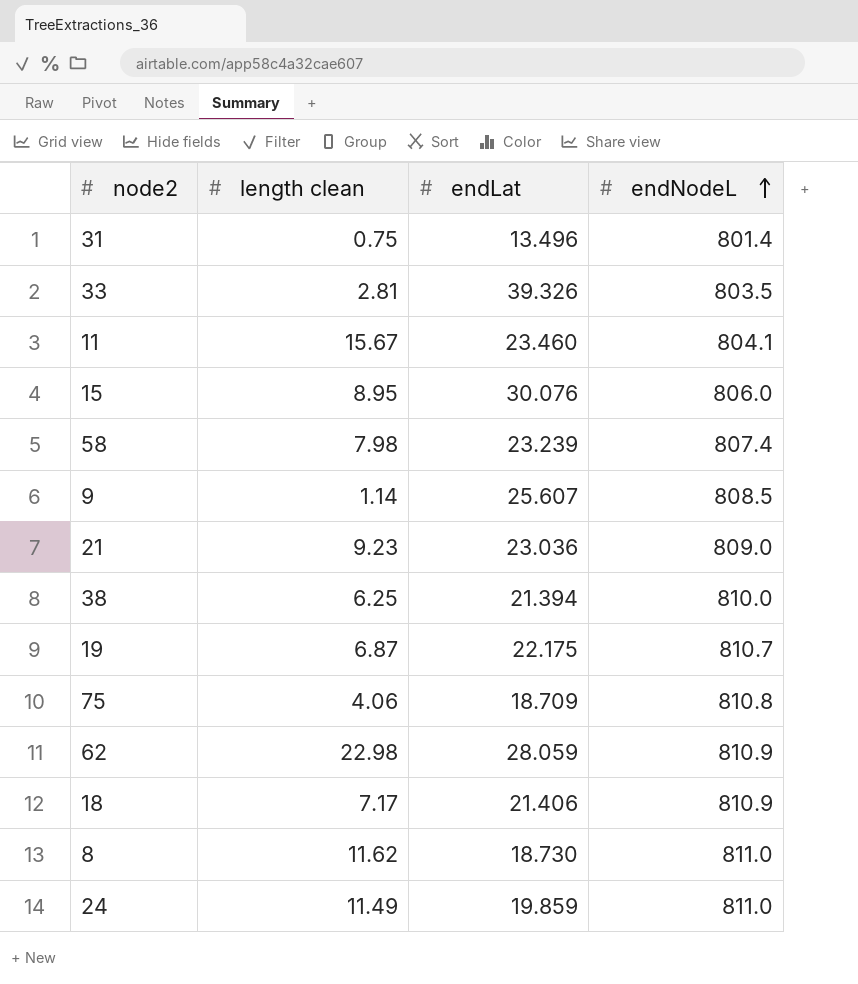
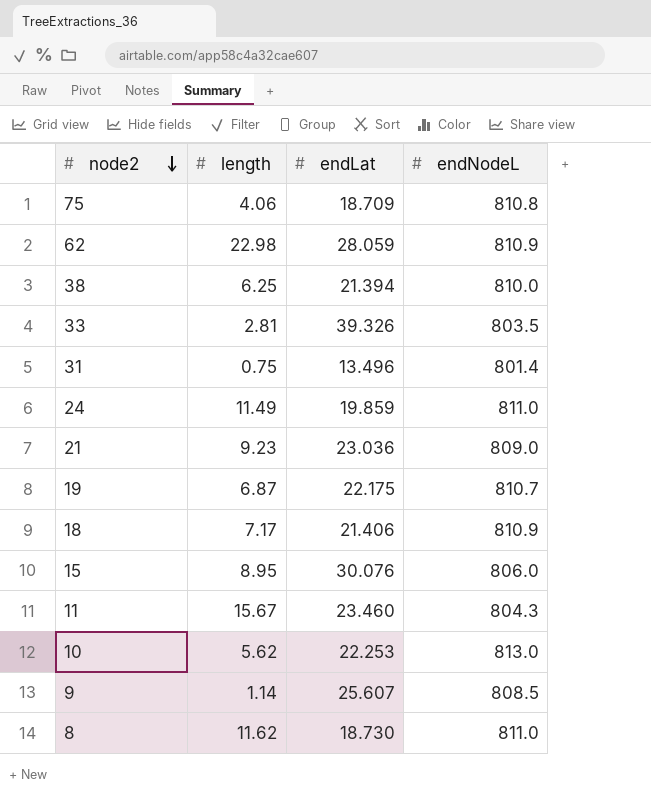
row order: endNodeL ascending -> node2 descending
column name: length clean -> length
row 58: 7.98 | 23.239 | 807.4 -> none
11 | endNodeL: 804.1 -> 804.3
row 10: none -> 5.62 | 22.253 | 813.0

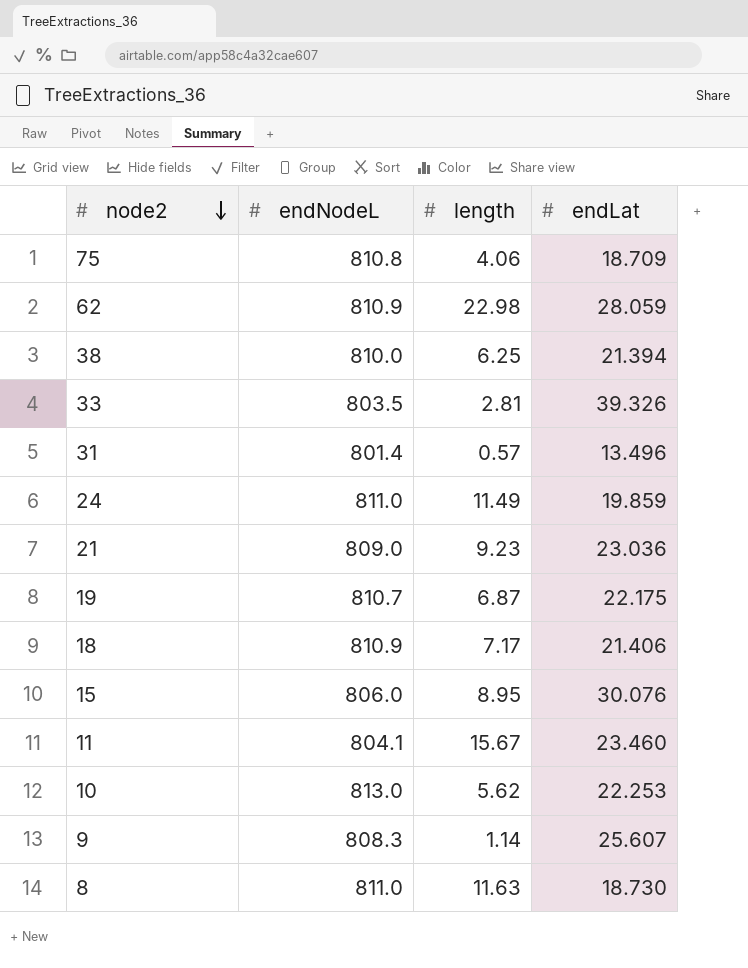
column endNodeL | position: 4 -> 2
31 | length: 0.75 -> 0.57
11 | endNodeL: 804.3 -> 804.1
9 | endNodeL: 808.5 -> 808.3
8 | length: 11.62 -> 11.63

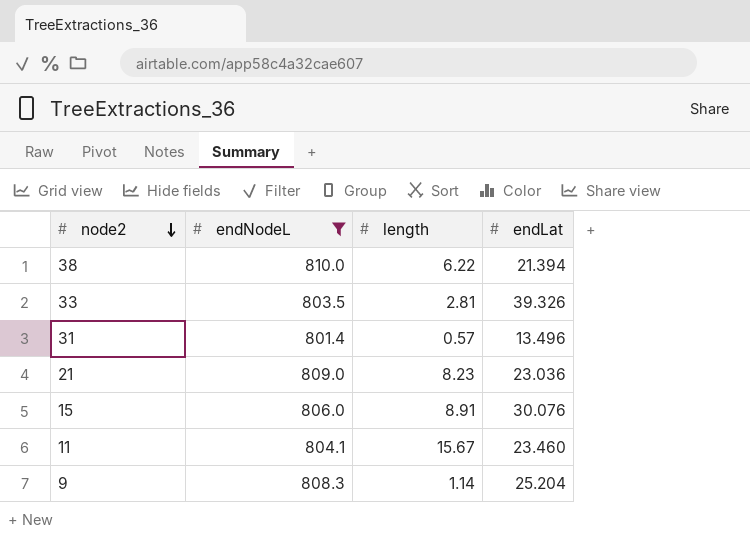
filter: none -> endNodeL <= 810.0
38 | length: 6.25 -> 6.22
21 | length: 9.23 -> 8.23
15 | length: 8.95 -> 8.91
9 | endLat: 25.607 -> 25.204

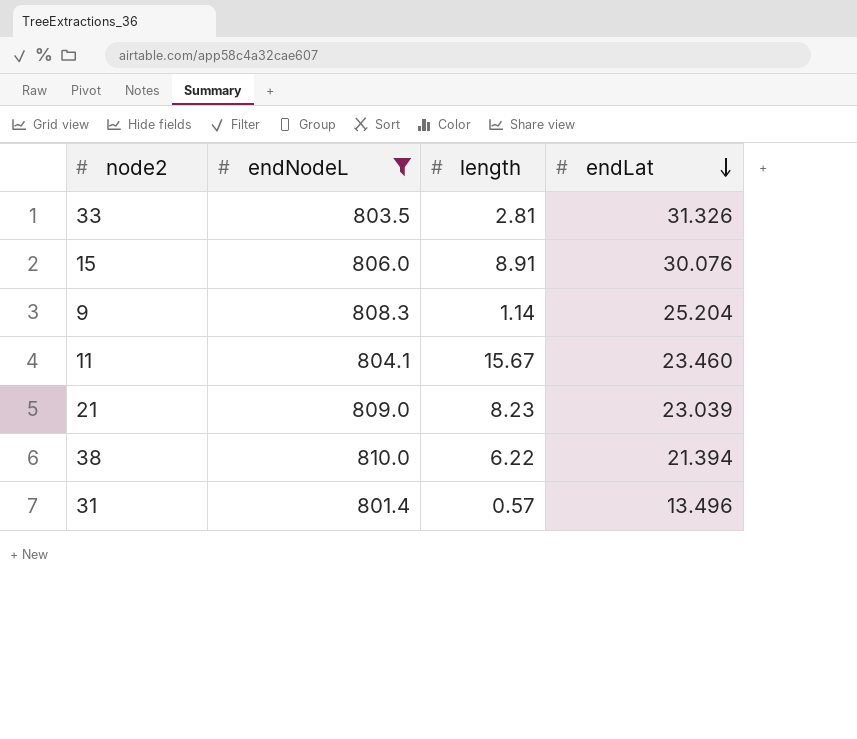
row order: node2 descending -> endLat descending
33 | endLat: 39.326 -> 31.326
21 | endLat: 23.036 -> 23.039

